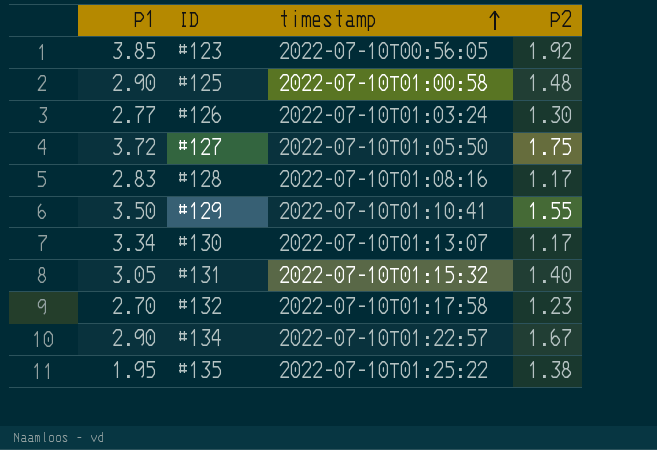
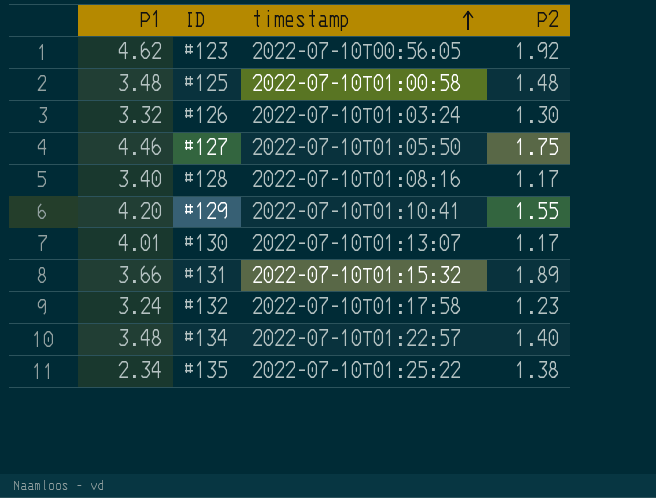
#123 | P1: 3.85 -> 4.62
#125 | P1: 2.90 -> 3.48
#126 | P1: 2.77 -> 3.32
#127 | P1: 3.72 -> 4.46
#128 | P1: 2.83 -> 3.40
#129 | P1: 3.50 -> 4.20
#130 | P1: 3.34 -> 4.01
#131 | P1: 3.05 -> 3.66
#131 | P2: 1.40 -> 1.89
#132 | P1: 2.70 -> 3.24
#134 | P1: 2.90 -> 3.48
#134 | P2: 1.67 -> 1.40
#135 | P1: 1.95 -> 2.34

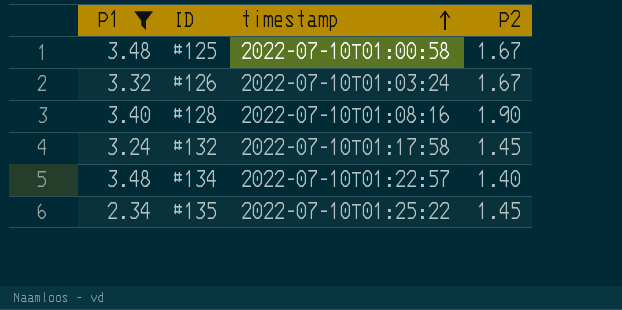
filter: none -> P1 <= 3.48
#125 | P2: 1.48 -> 1.67
#126 | P2: 1.30 -> 1.67
#128 | P2: 1.17 -> 1.90
#132 | P2: 1.23 -> 1.45
#135 | P2: 1.38 -> 1.45

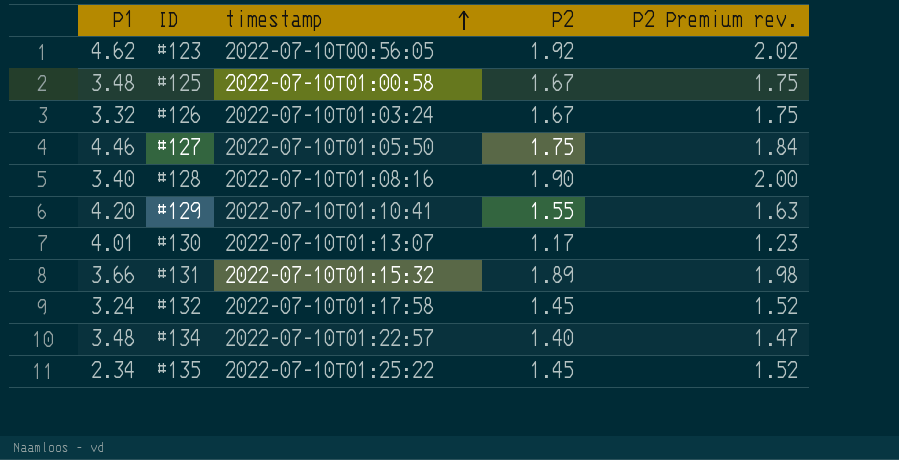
filter: P1 <= 3.48 -> none
column P2 Premium rev. | formula: none -> [P2] * 1.05

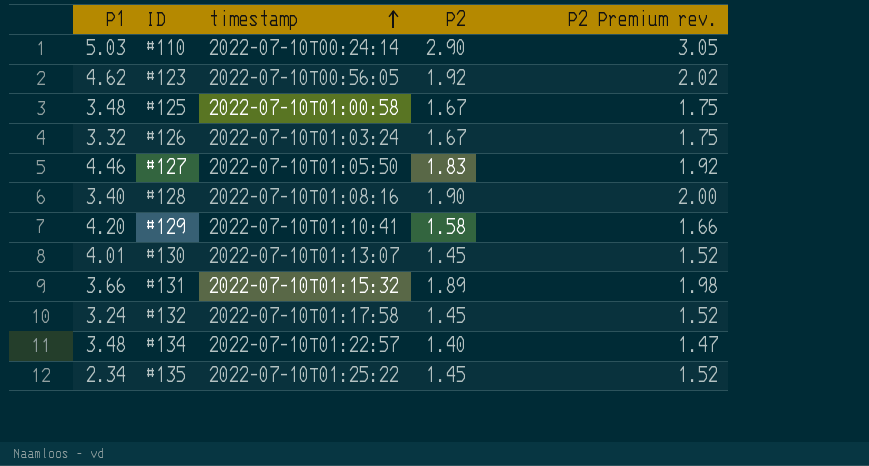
row #110: none -> 5.03 | 2022-07-10T00:24:14 | 2.90 | 3.05
#127 | P2: 1.75 -> 1.83
#127 | P2 Premium rev.: 1.84 -> 1.92
#129 | P2: 1.55 -> 1.58
#129 | P2 Premium rev.: 1.63 -> 1.66
#130 | P2: 1.17 -> 1.45
#130 | P2 Premium rev.: 1.23 -> 1.52

